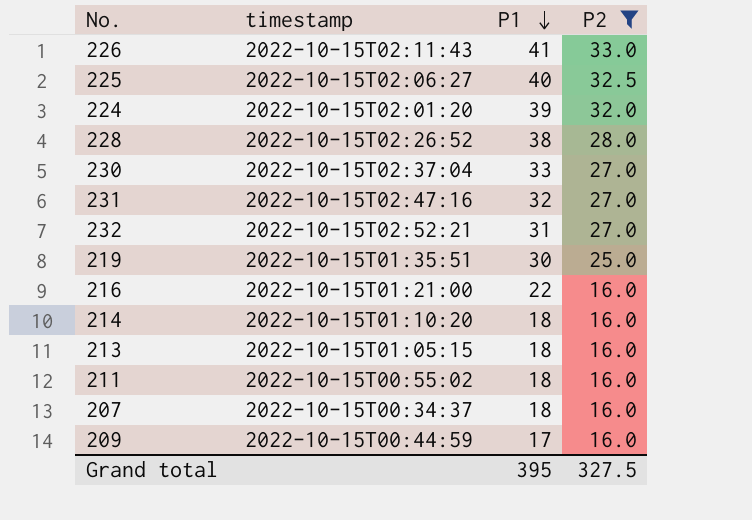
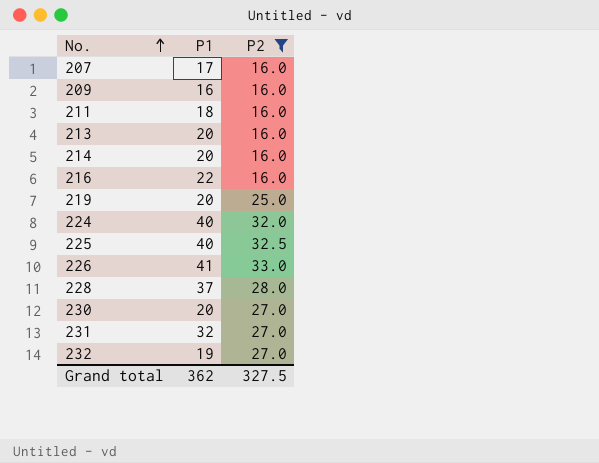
row order: P1 descending -> No. ascending
column timestamp | position: 2 -> none
207 | P1: 18 -> 17
209 | P1: 17 -> 16
213 | P1: 18 -> 20
214 | P1: 18 -> 20
219 | P1: 30 -> 20
224 | P1: 39 -> 40
228 | P1: 38 -> 37
230 | P1: 33 -> 20
232 | P1: 31 -> 19
Grand total | P1: 395 -> 362

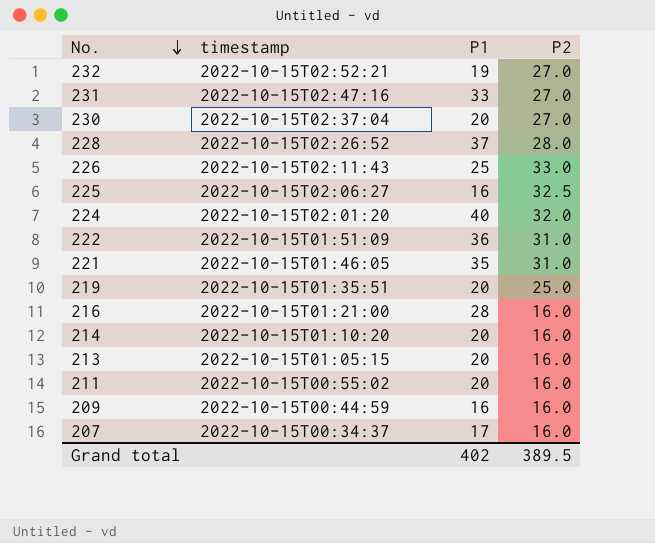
filter: P2 != 31.0 -> none
row order: No. ascending -> No. descending
column timestamp | position: none -> 2
231 | P1: 32 -> 33
226 | P1: 41 -> 25
225 | P1: 40 -> 16
216 | P1: 22 -> 28
211 | P1: 18 -> 20
Grand total | P1: 362 -> 402
Grand total | P2: 327.5 -> 389.5

